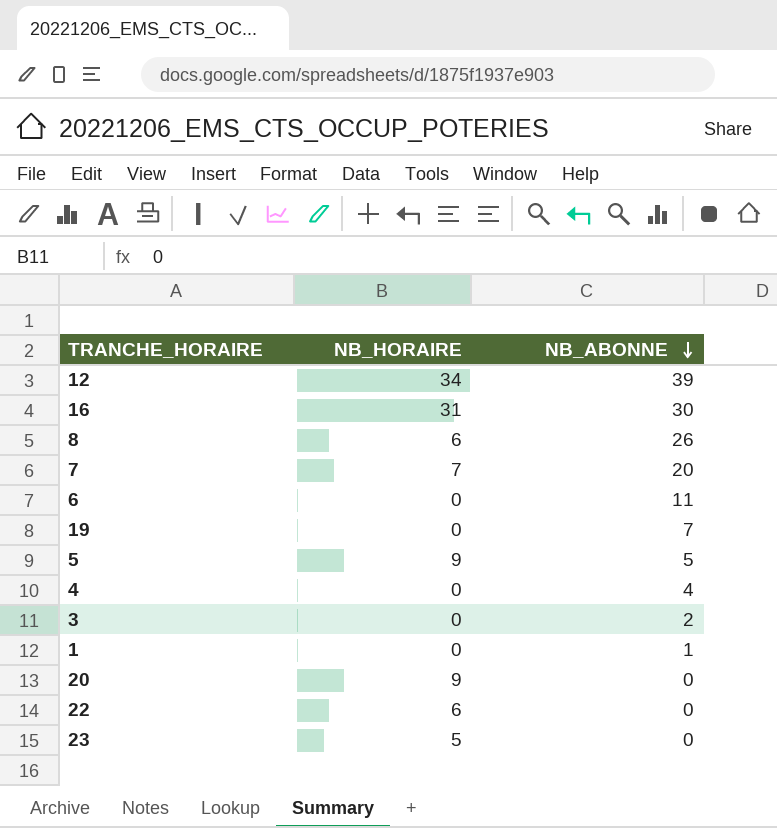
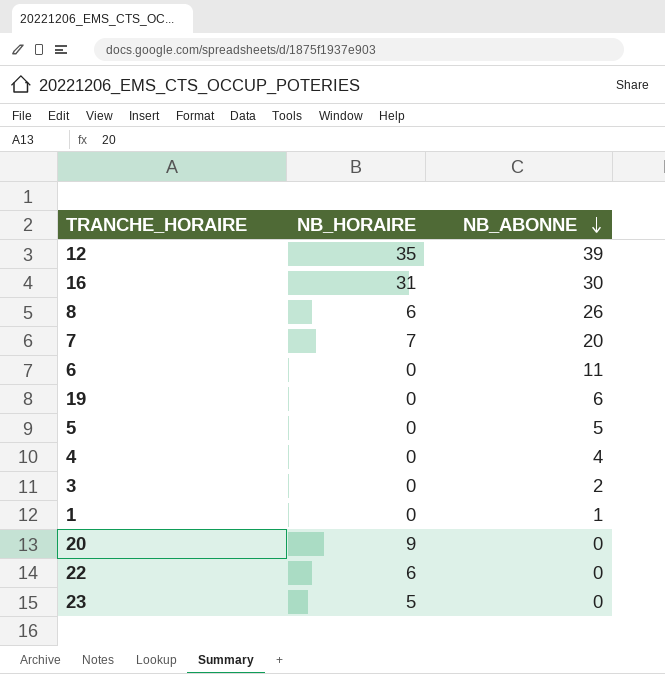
12 | NB_HORAIRE: 34 -> 35
19 | NB_ABONNE: 7 -> 6
5 | NB_HORAIRE: 9 -> 0

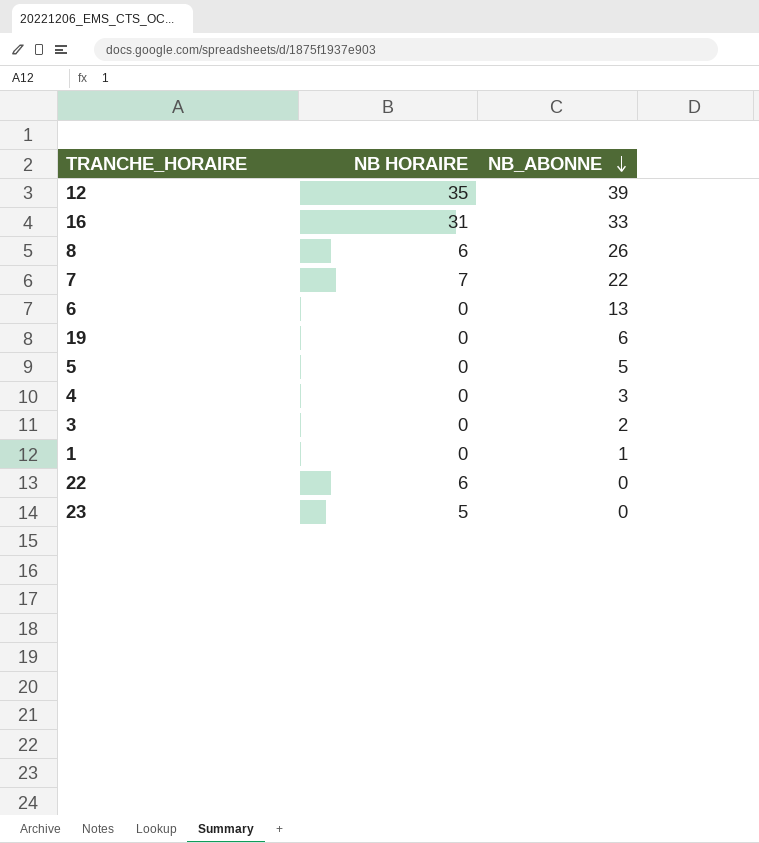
column name: NB_HORAIRE -> NB HORAIRE
row 20: 9 | 0 -> none
16 | NB_ABONNE: 30 -> 33
7 | NB_ABONNE: 20 -> 22
6 | NB_ABONNE: 11 -> 13
4 | NB_ABONNE: 4 -> 3

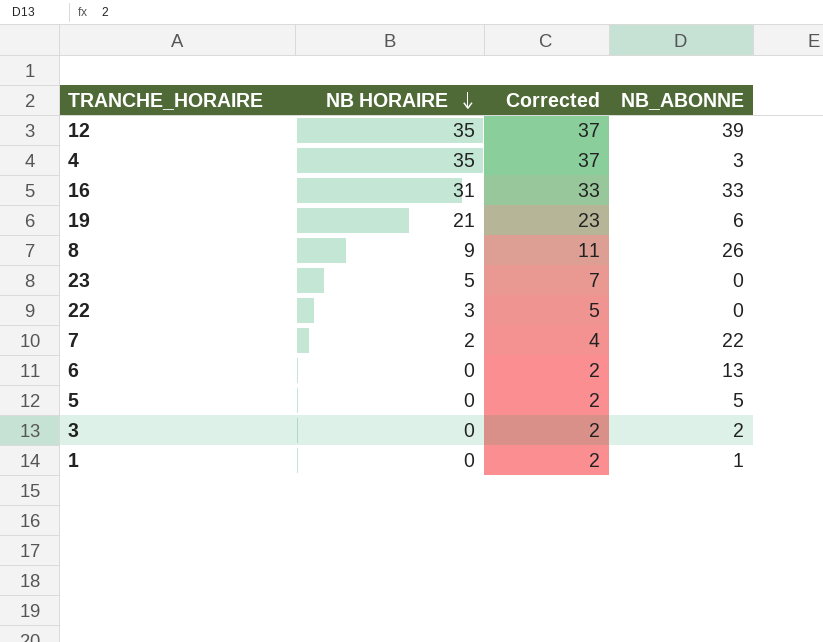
row order: NB_ABONNE descending -> NB HORAIRE descending
column Corrected | formula: none -> [NB HORAIRE] + 2
4 | NB HORAIRE: 0 -> 35
19 | NB HORAIRE: 0 -> 21
8 | NB HORAIRE: 6 -> 9
22 | NB HORAIRE: 6 -> 3
7 | NB HORAIRE: 7 -> 2

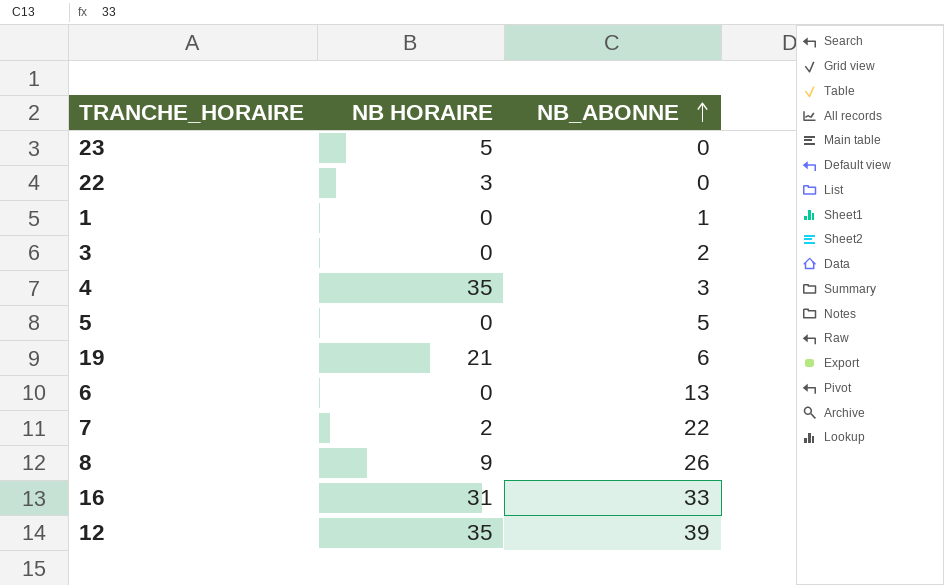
row order: NB HORAIRE descending -> NB_ABONNE ascending
column Corrected | formula: [NB HORAIRE] + 2 -> none

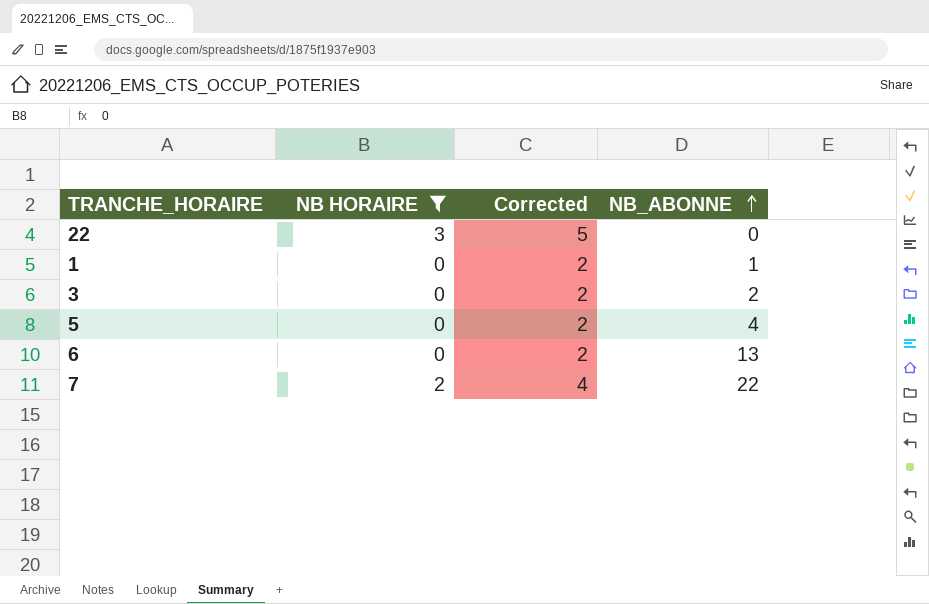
filter: none -> NB HORAIRE <= 3
column Corrected | formula: none -> [NB HORAIRE] + 2
5 | NB_ABONNE: 5 -> 4

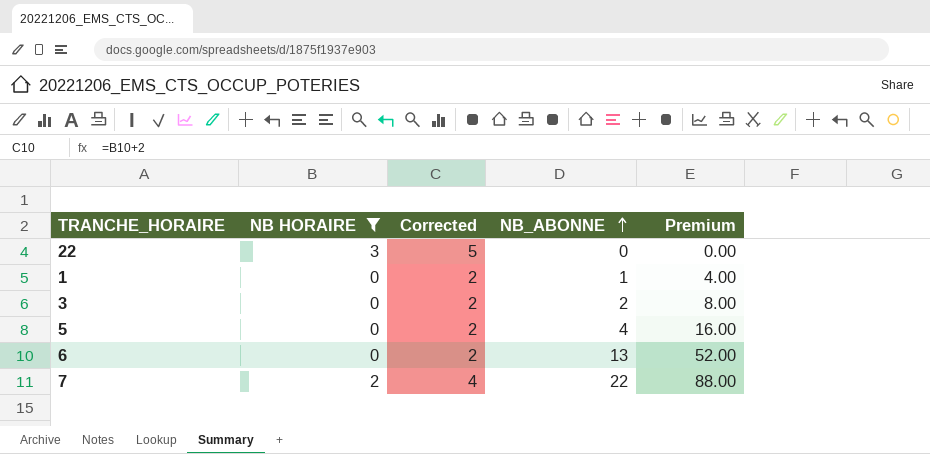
column Premium | formula: none -> [NB_ABONNE] * 4

